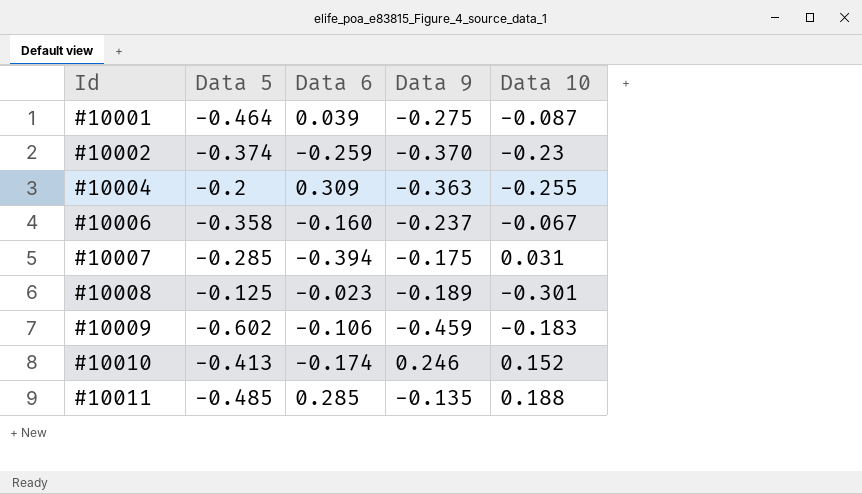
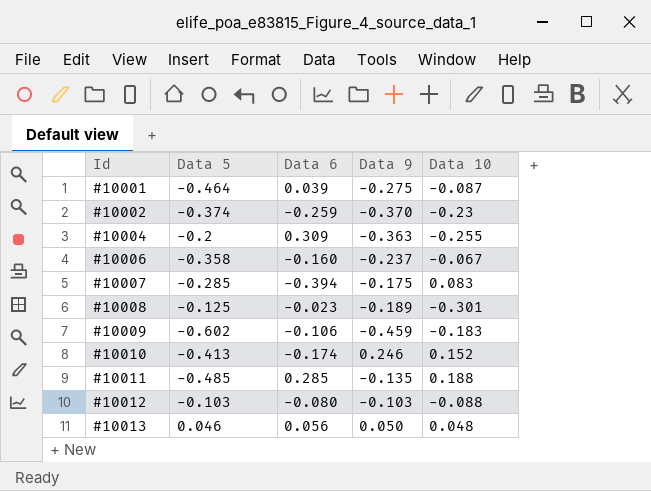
#10007 | Data 10: 0.031 -> 0.083
row #10012: none -> -0.103 | -0.080 | -0.103 | -0.088
row #10013: none -> 0.046 | 0.056 | 0.050 | 0.048

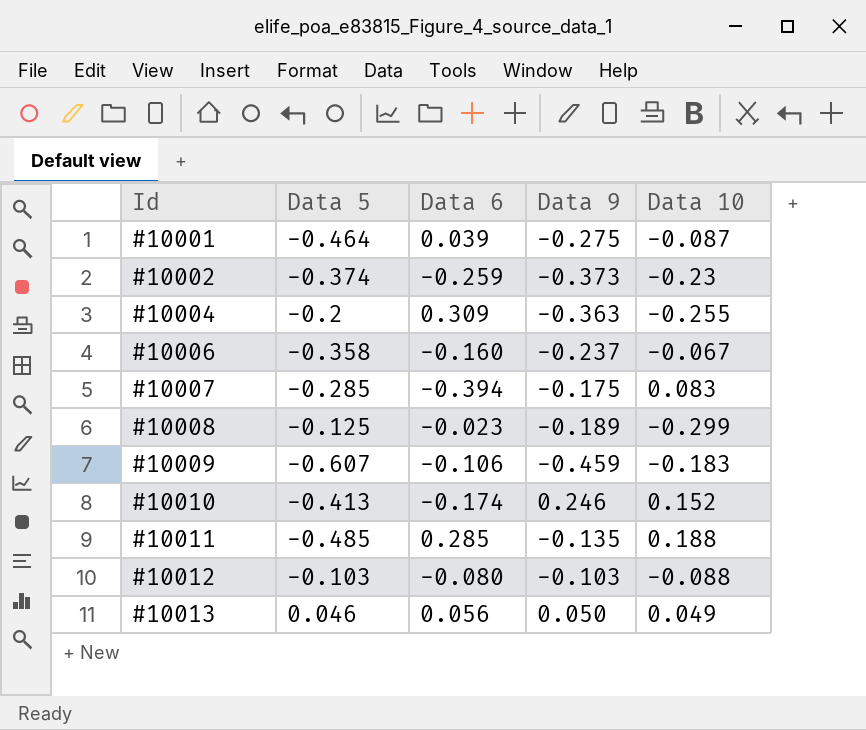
#10002 | Data 9: -0.370 -> -0.373
#10008 | Data 10: -0.301 -> -0.299
#10009 | Data 5: -0.602 -> -0.607
#10013 | Data 10: 0.048 -> 0.049

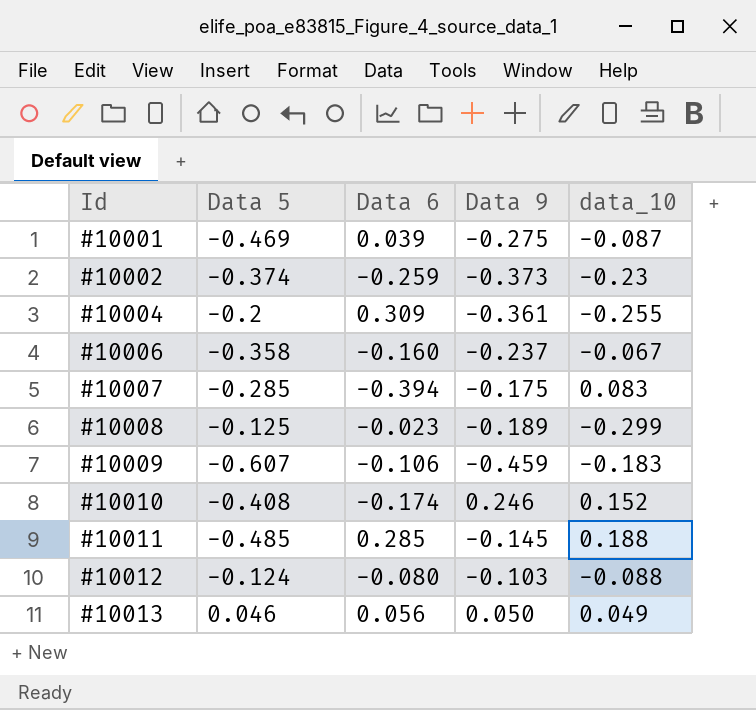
column name: Data 10 -> data_10
#10001 | Data 5: -0.464 -> -0.469
#10004 | Data 9: -0.363 -> -0.361
#10010 | Data 5: -0.413 -> -0.408
#10011 | Data 9: -0.135 -> -0.145
#10012 | Data 5: -0.103 -> -0.124

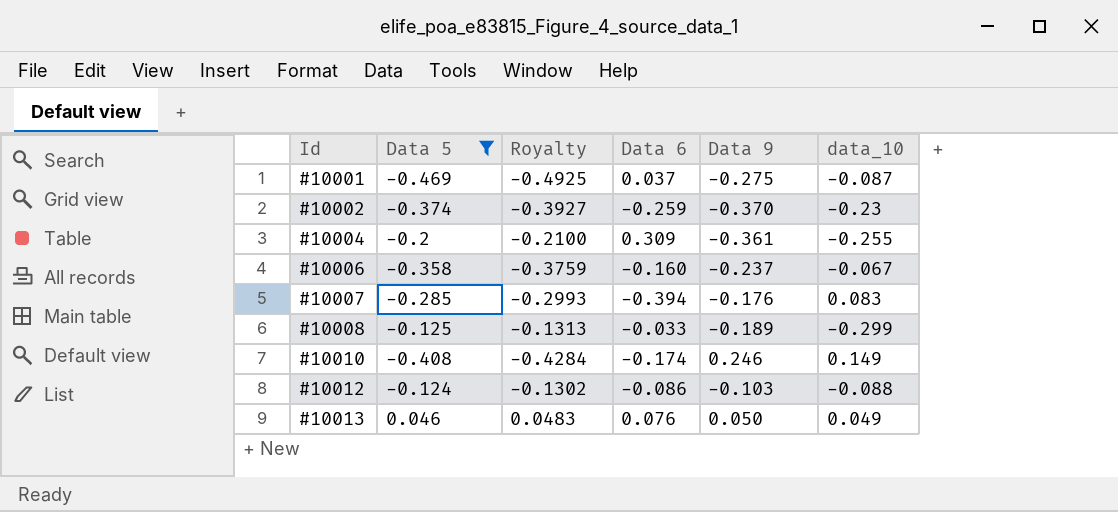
filter: none -> Data 5 >= -0.469
column Royalty | formula: none -> [Data 5] * 1.05
#10001 | Data 6: 0.039 -> 0.037
#10002 | Data 9: -0.373 -> -0.370
#10007 | Data 9: -0.175 -> -0.176
#10008 | Data 6: -0.023 -> -0.033
#10010 | data_10: 0.152 -> 0.149
#10012 | Data 6: -0.080 -> -0.086
#10013 | Data 6: 0.056 -> 0.076

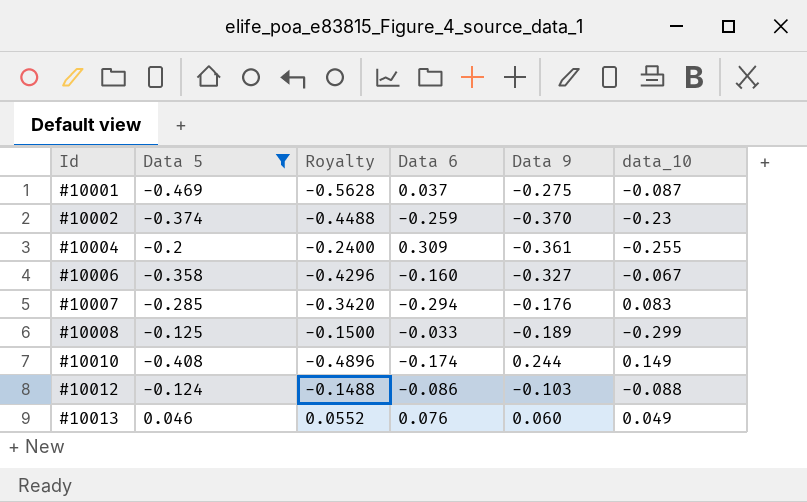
column Royalty | formula: [Data 5] * 1.05 -> [Data 5] * 1.2
#10006 | Data 9: -0.237 -> -0.327
#10007 | Data 6: -0.394 -> -0.294
#10010 | Data 9: 0.246 -> 0.244
#10013 | Data 9: 0.050 -> 0.060

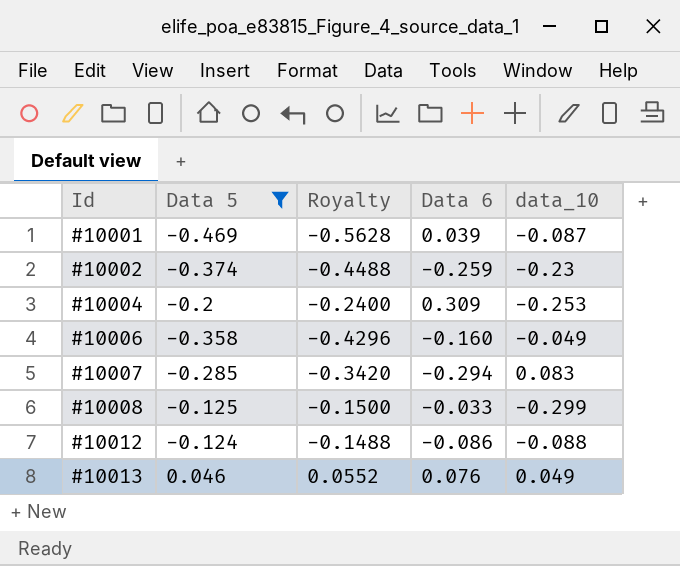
column Data 9 | position: 5 -> none
row #10010: -0.408 | -0.4896 | -0.174 | 0.244 | 0.149 -> none
#10001 | Data 6: 0.037 -> 0.039
#10004 | data_10: -0.255 -> -0.253
#10006 | data_10: -0.067 -> -0.049

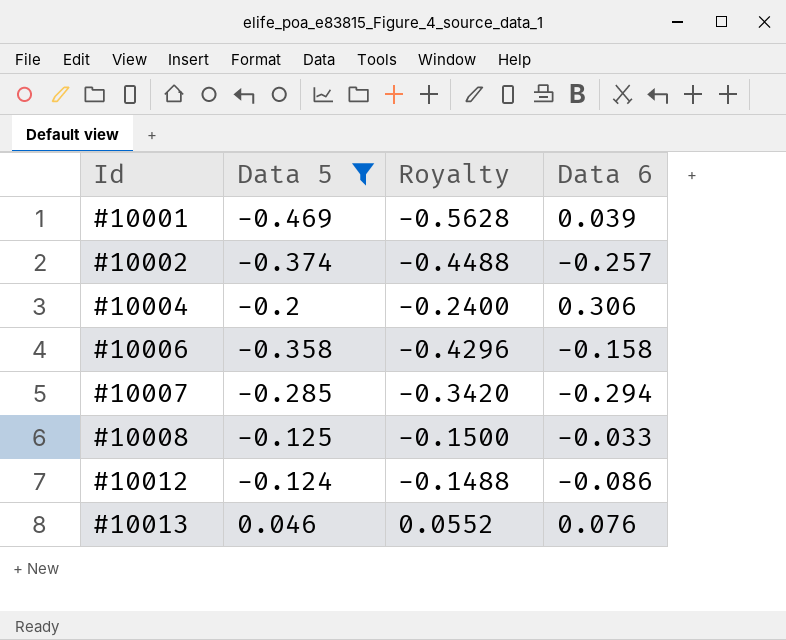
column data_10 | position: 5 -> none
#10002 | Data 6: -0.259 -> -0.257
#10004 | Data 6: 0.309 -> 0.306
#10006 | Data 6: -0.160 -> -0.158

